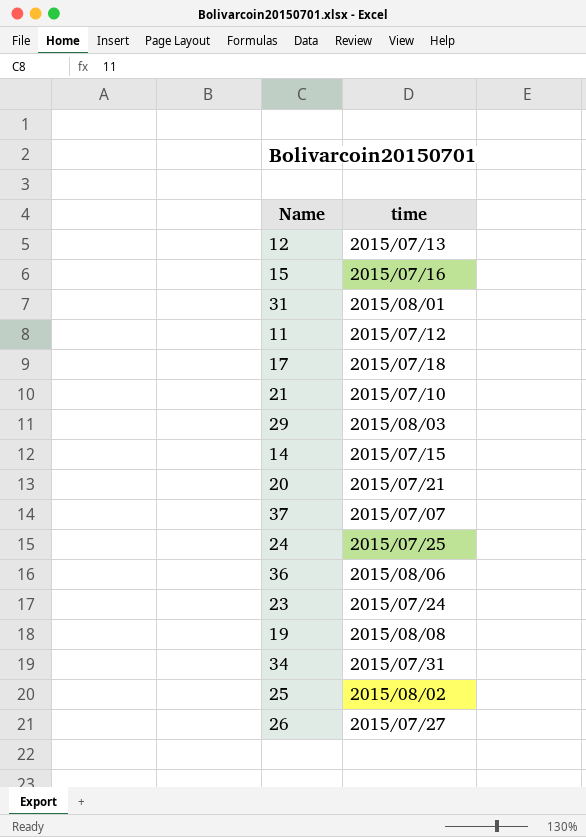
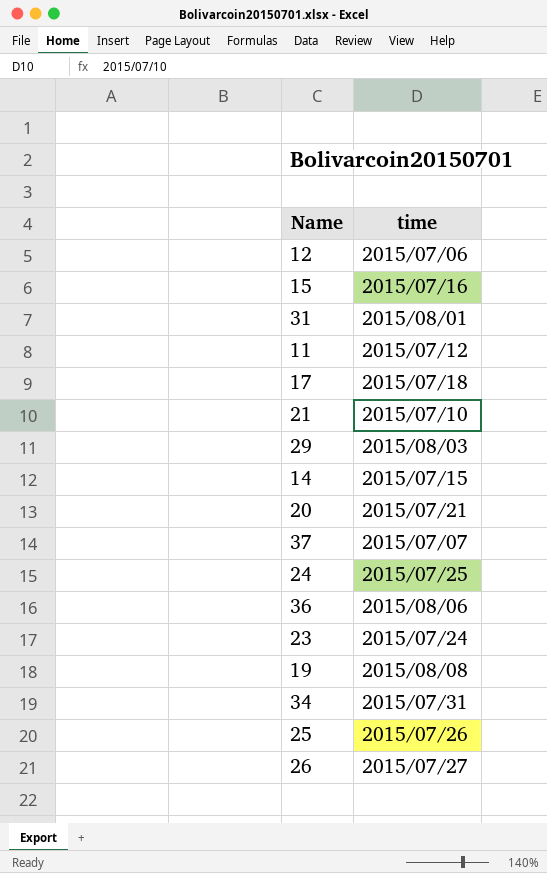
12 | time: 2015/07/13 -> 2015/07/06
25 | time: 2015/08/02 -> 2015/07/26

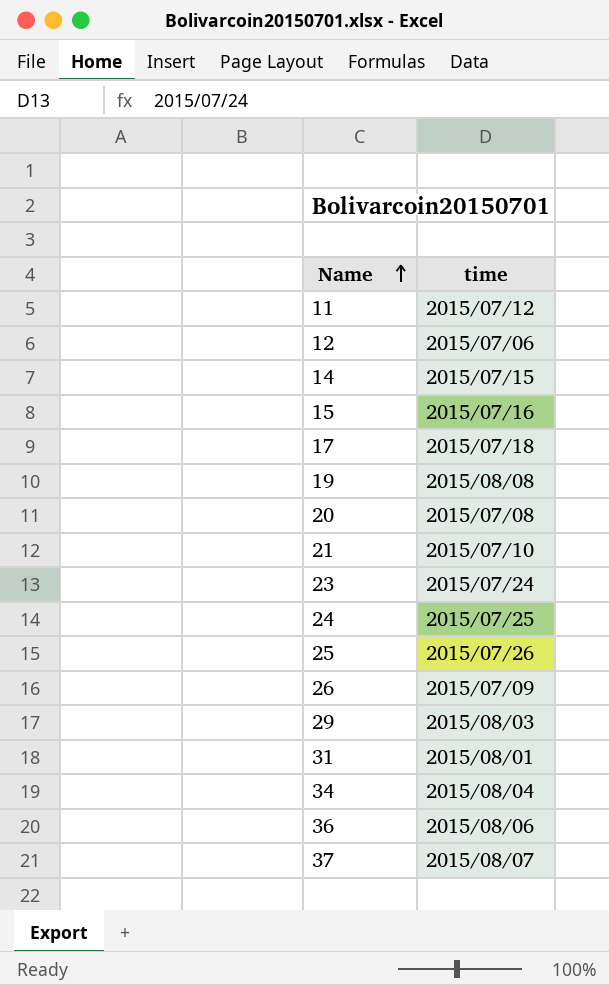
row order: none -> Name ascending
20 | time: 2015/07/21 -> 2015/07/08
26 | time: 2015/07/27 -> 2015/07/09
34 | time: 2015/07/31 -> 2015/08/04
37 | time: 2015/07/07 -> 2015/08/07

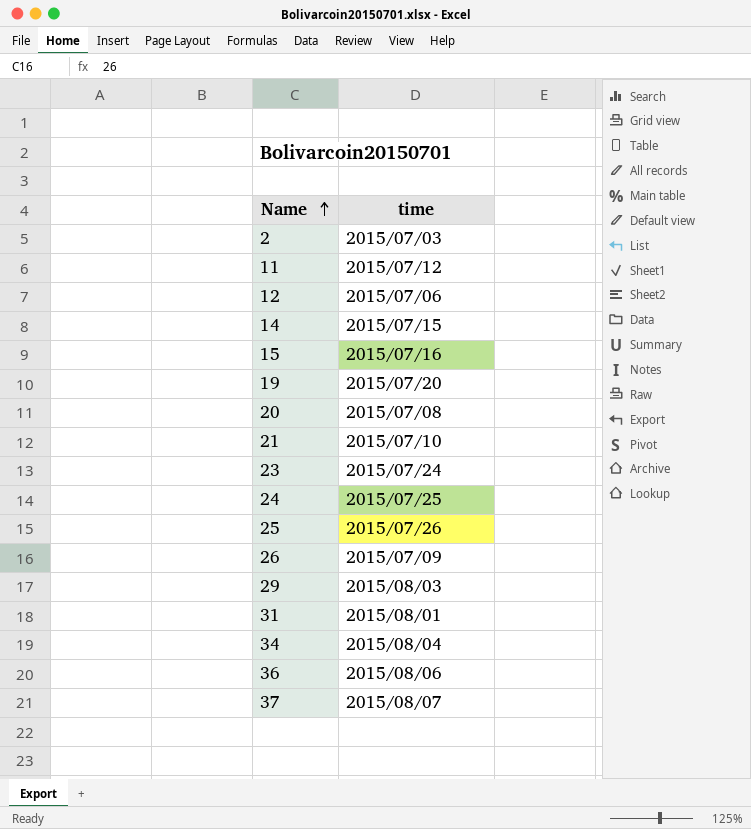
row 17: 2015/07/18 -> none
row 2: none -> 2015/07/03
19 | time: 2015/08/08 -> 2015/07/20

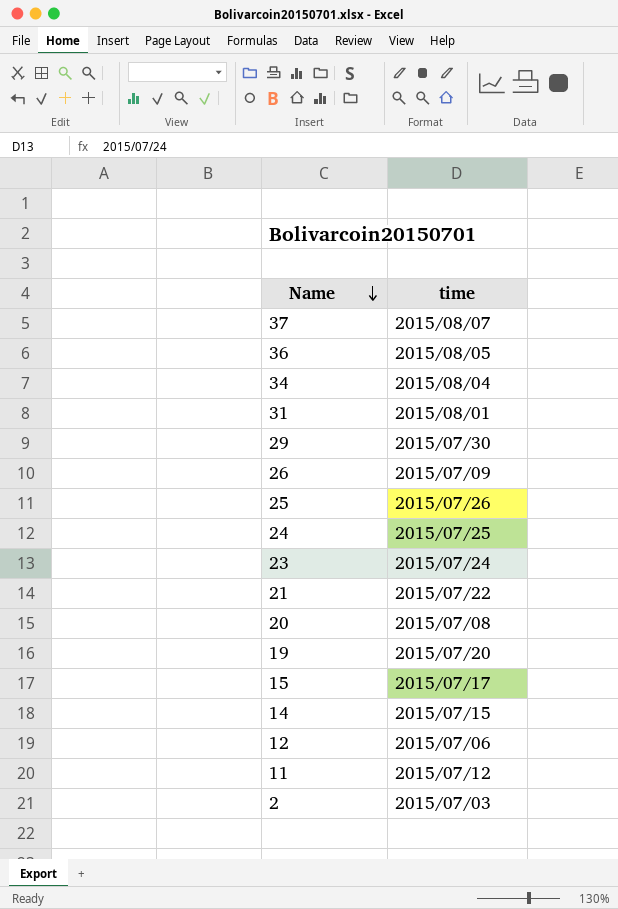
row order: Name ascending -> Name descending
36 | time: 2015/08/06 -> 2015/08/05
29 | time: 2015/08/03 -> 2015/07/30
21 | time: 2015/07/10 -> 2015/07/22
15 | time: 2015/07/16 -> 2015/07/17

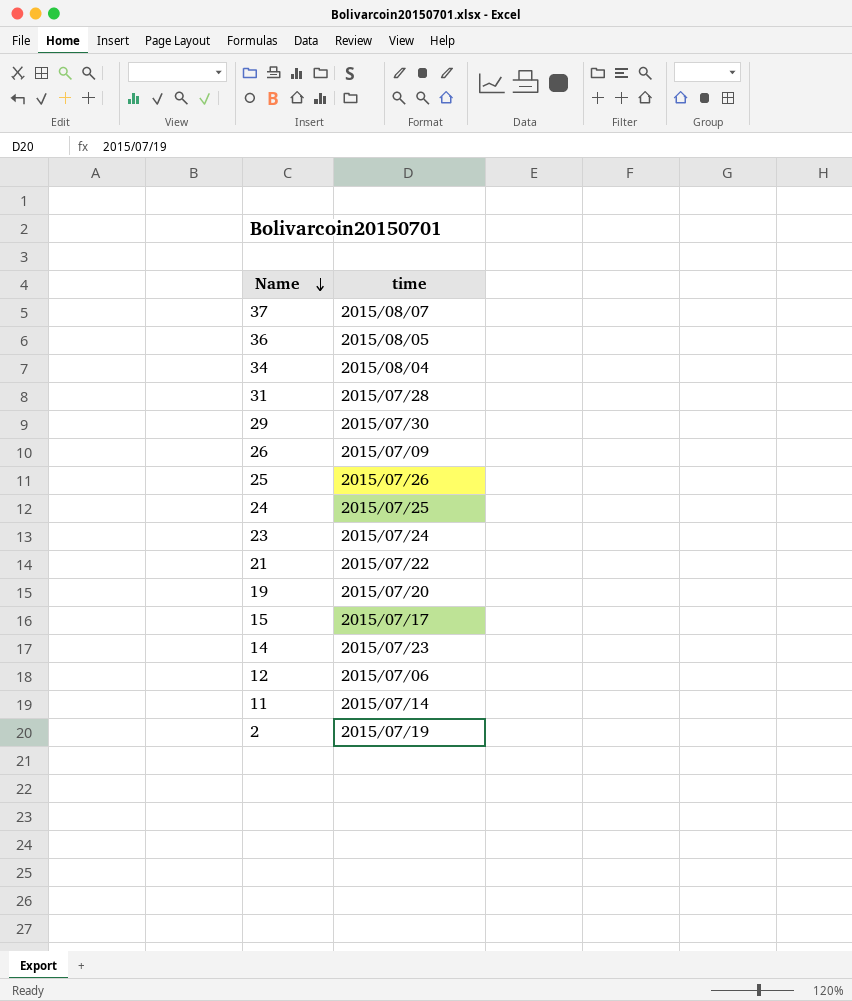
row 20: 2015/07/08 -> none
31 | time: 2015/08/01 -> 2015/07/28
14 | time: 2015/07/15 -> 2015/07/23
11 | time: 2015/07/12 -> 2015/07/14
2 | time: 2015/07/03 -> 2015/07/19

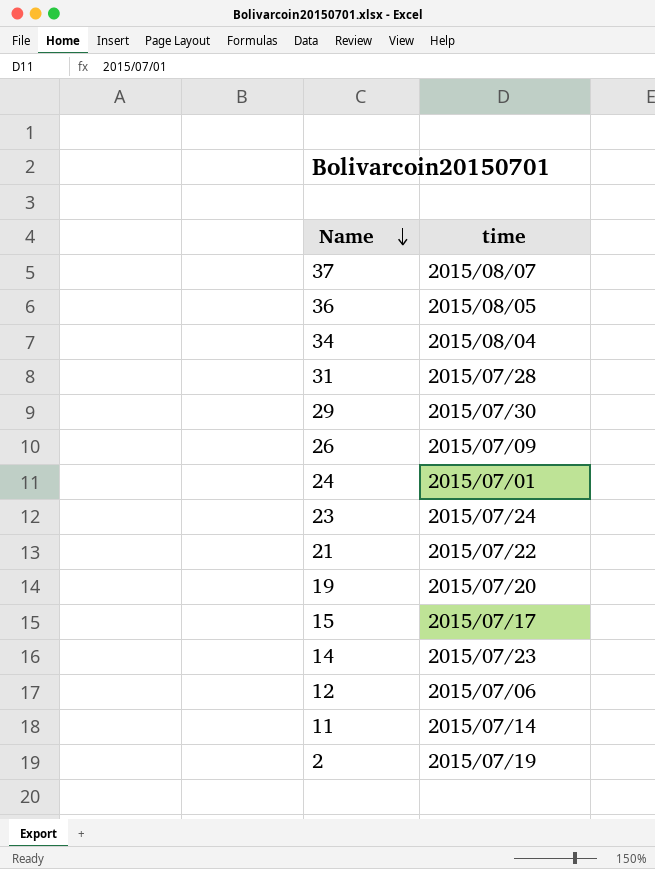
row 25: 2015/07/26 -> none
24 | time: 2015/07/25 -> 2015/07/01

